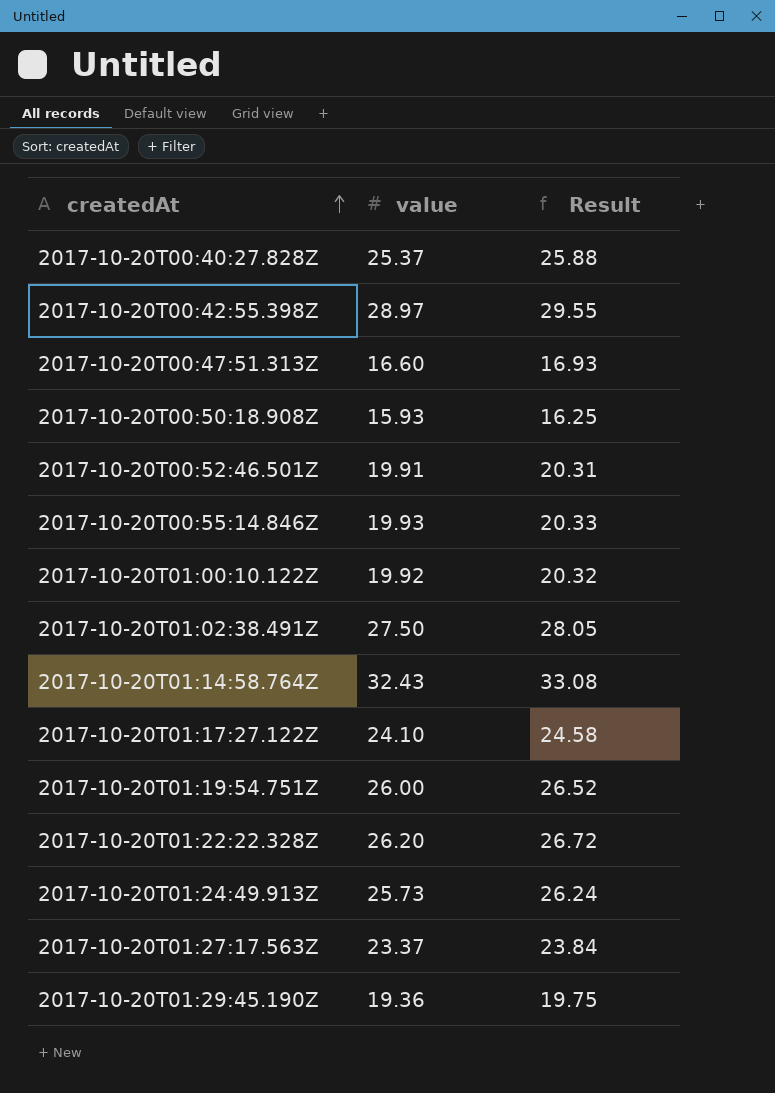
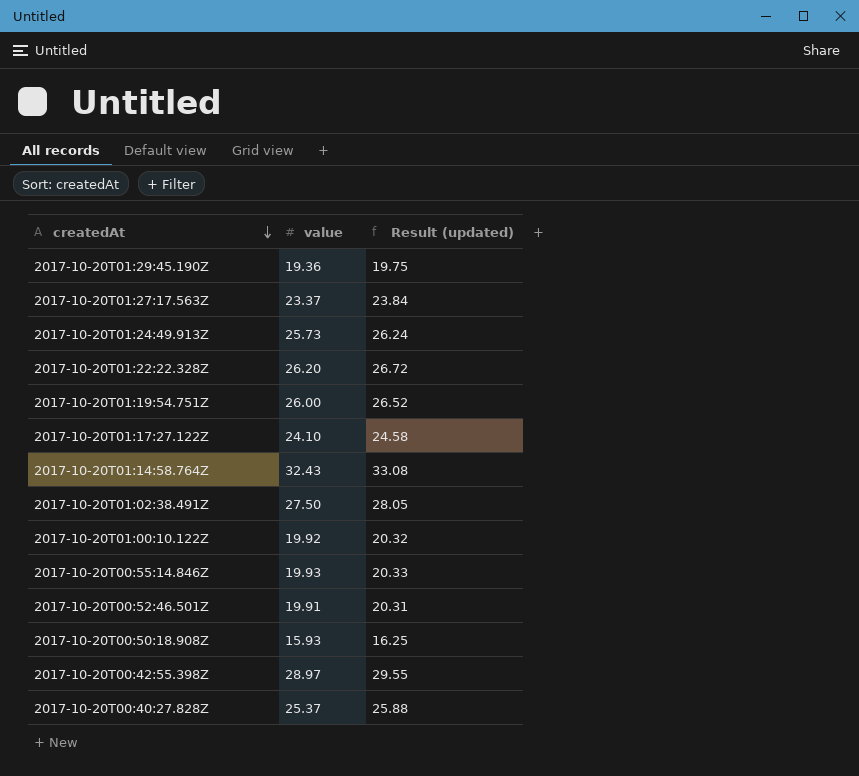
row order: createdAt ascending -> createdAt descending
column name: Result -> Result (updated)
row 2017-10-20T00:47:51.313Z: 16.60 | 16.93 -> none

